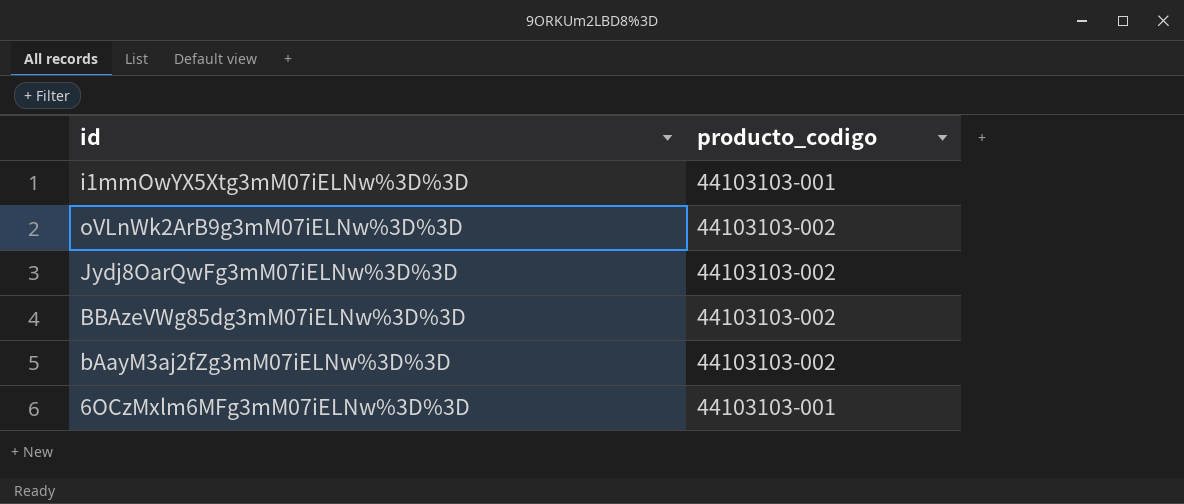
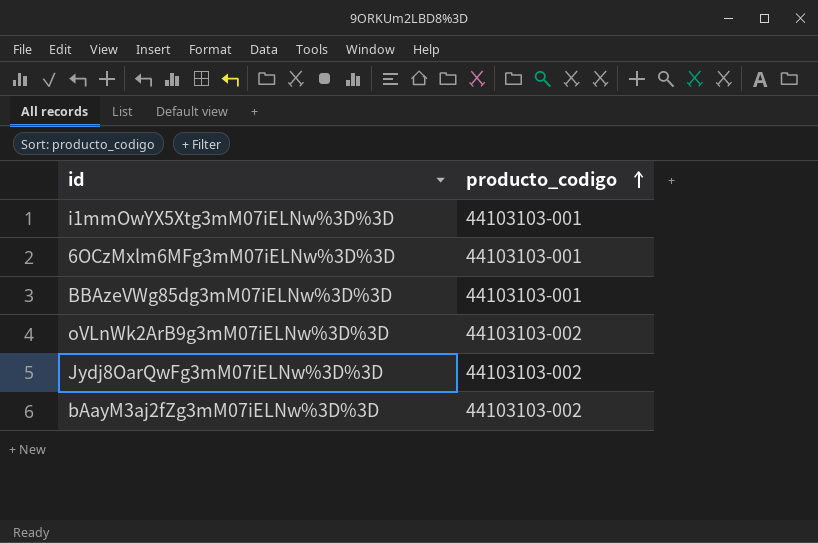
row order: none -> producto_codigo ascending
BBAzeVWg85dg3mM07iELNw%3D%3D | producto_codigo: 44103103-002 -> 44103103-001

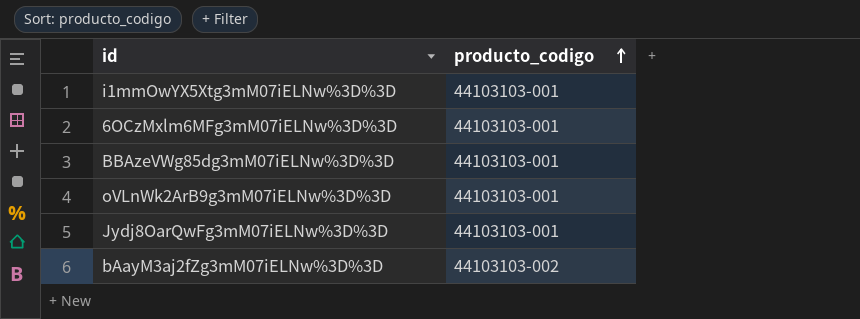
oVLnWk2ArB9g3mM07iELNw%3D%3D | producto_codigo: 44103103-002 -> 44103103-001
Jydj8OarQwFg3mM07iELNw%3D%3D | producto_codigo: 44103103-002 -> 44103103-001

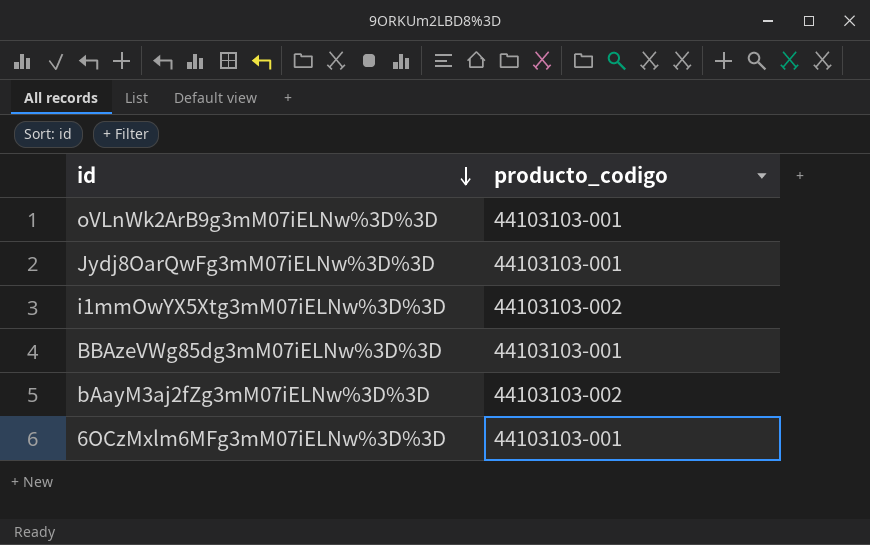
row order: producto_codigo ascending -> id descending
i1mmOwYX5Xtg3mM07iELNw%3D%3D | producto_codigo: 44103103-001 -> 44103103-002

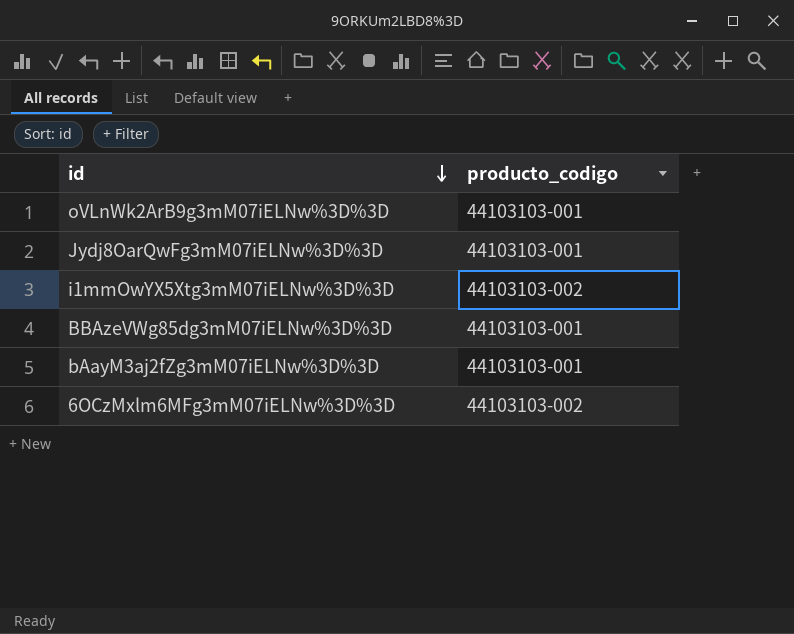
bAayM3aj2fZg3mM07iELNw%3D%3D | producto_codigo: 44103103-002 -> 44103103-001
6OCzMxlm6MFg3mM07iELNw%3D%3D | producto_codigo: 44103103-001 -> 44103103-002

